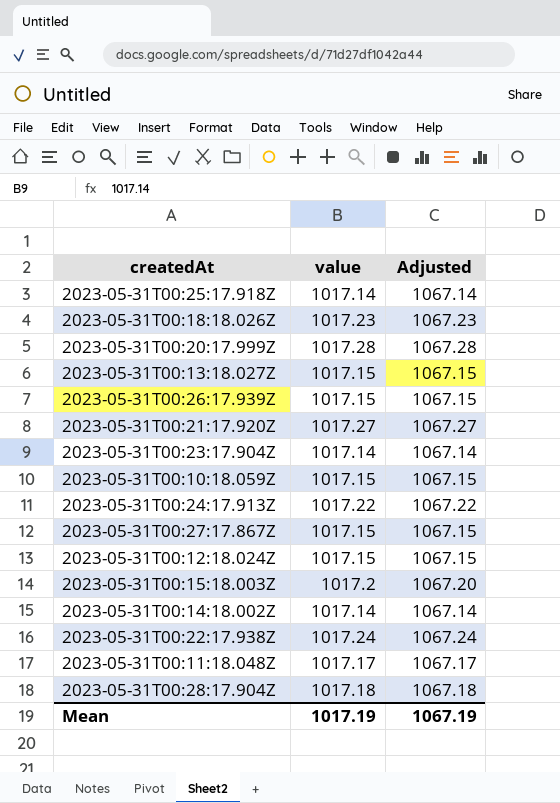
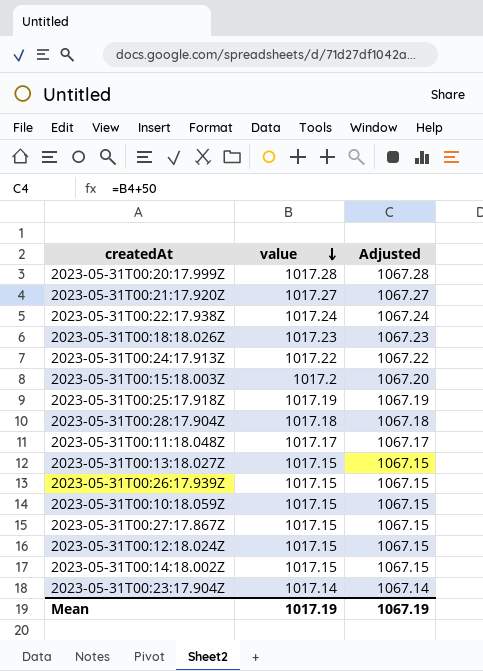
row order: none -> value descending
2023-05-31T00:25:17.918Z | value: 1017.14 -> 1017.19
2023-05-31T00:25:17.918Z | Adjusted: 1067.14 -> 1067.19
2023-05-31T00:14:18.002Z | value: 1017.14 -> 1017.15
2023-05-31T00:14:18.002Z | Adjusted: 1067.14 -> 1067.15

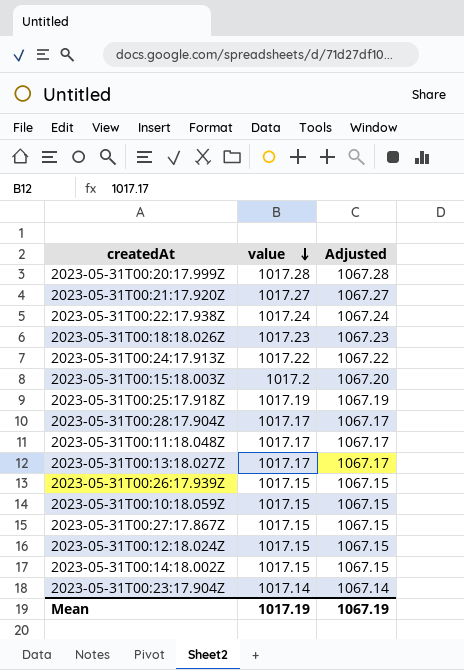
2023-05-31T00:28:17.904Z | value: 1017.18 -> 1017.17
2023-05-31T00:28:17.904Z | Adjusted: 1067.18 -> 1067.17
2023-05-31T00:13:18.027Z | value: 1017.15 -> 1017.17
2023-05-31T00:13:18.027Z | Adjusted: 1067.15 -> 1067.17

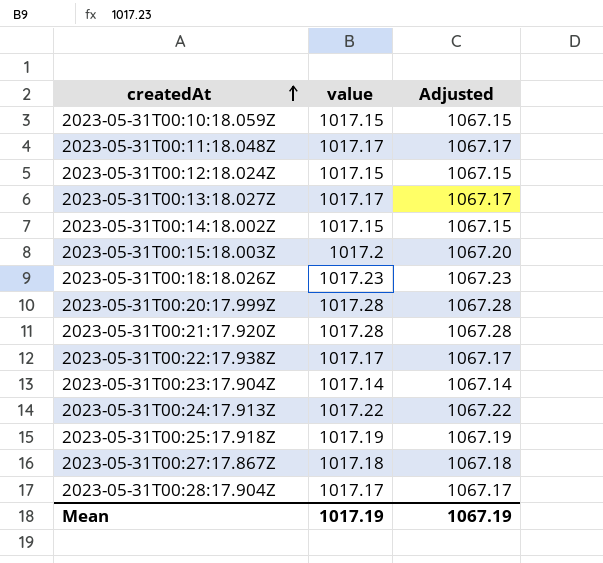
row order: value descending -> createdAt ascending
row 2023-05-31T00:26:17.939Z: 1017.15 | 1067.15 -> none
2023-05-31T00:21:17.920Z | value: 1017.27 -> 1017.28
2023-05-31T00:21:17.920Z | Adjusted: 1067.27 -> 1067.28
2023-05-31T00:22:17.938Z | value: 1017.24 -> 1017.17
2023-05-31T00:22:17.938Z | Adjusted: 1067.24 -> 1067.17
2023-05-31T00:27:17.867Z | value: 1017.15 -> 1017.18
2023-05-31T00:27:17.867Z | Adjusted: 1067.15 -> 1067.18

